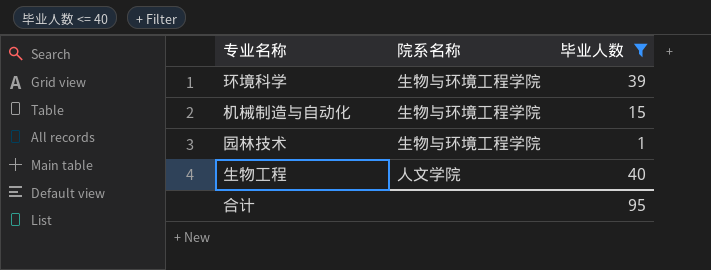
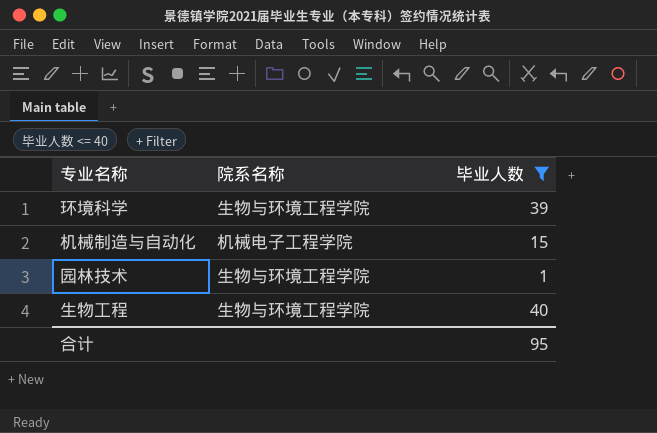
机械制造与自动化 | 院系名称: 生物与环境工程学院 -> 机械电子工程学院
生物工程 | 院系名称: 人文学院 -> 生物与环境工程学院

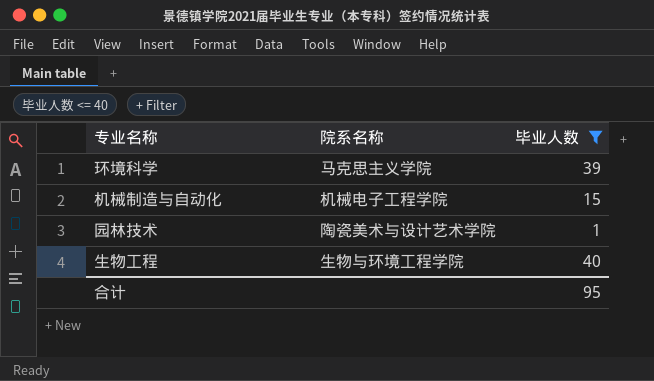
环境科学 | 院系名称: 生物与环境工程学院 -> 马克思主义学院
园林技术 | 院系名称: 生物与环境工程学院 -> 陶瓷美术与设计艺术学院

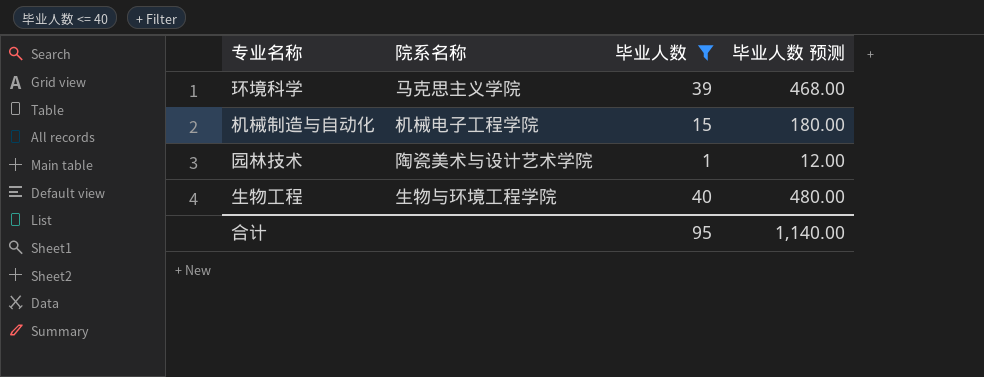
column 毕业人数 预测 | formula: none -> [毕业人数] * 12

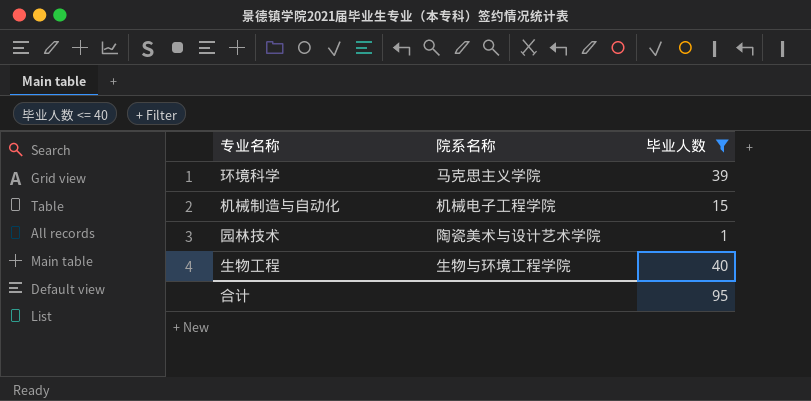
column 毕业人数 预测 | formula: [毕业人数] * 12 -> none

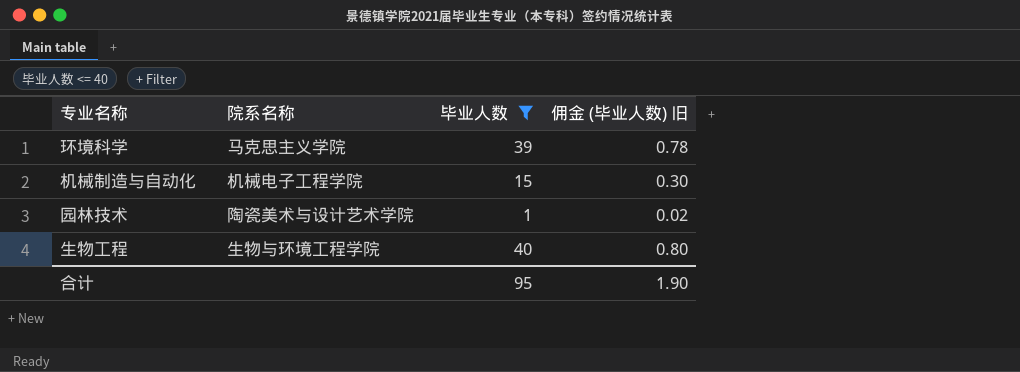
column 佣金 (毕业人数) 旧 | formula: none -> [毕业人数] * 0.02

